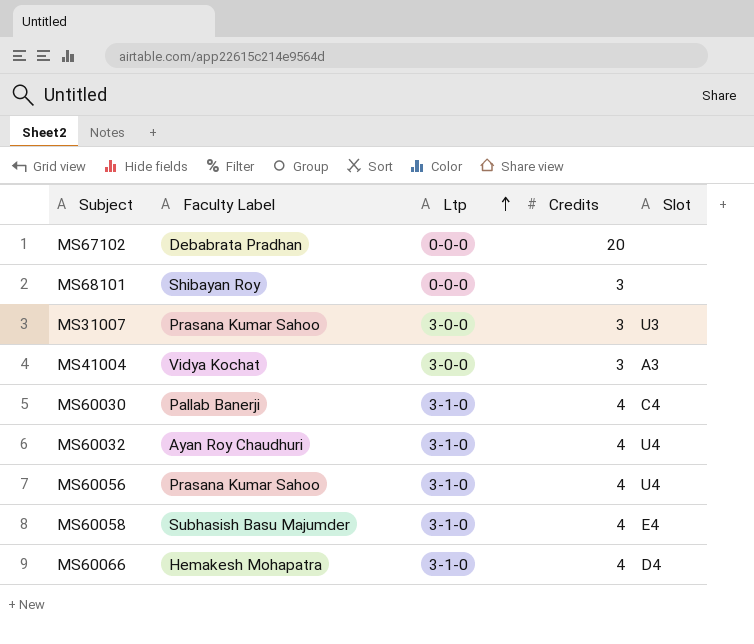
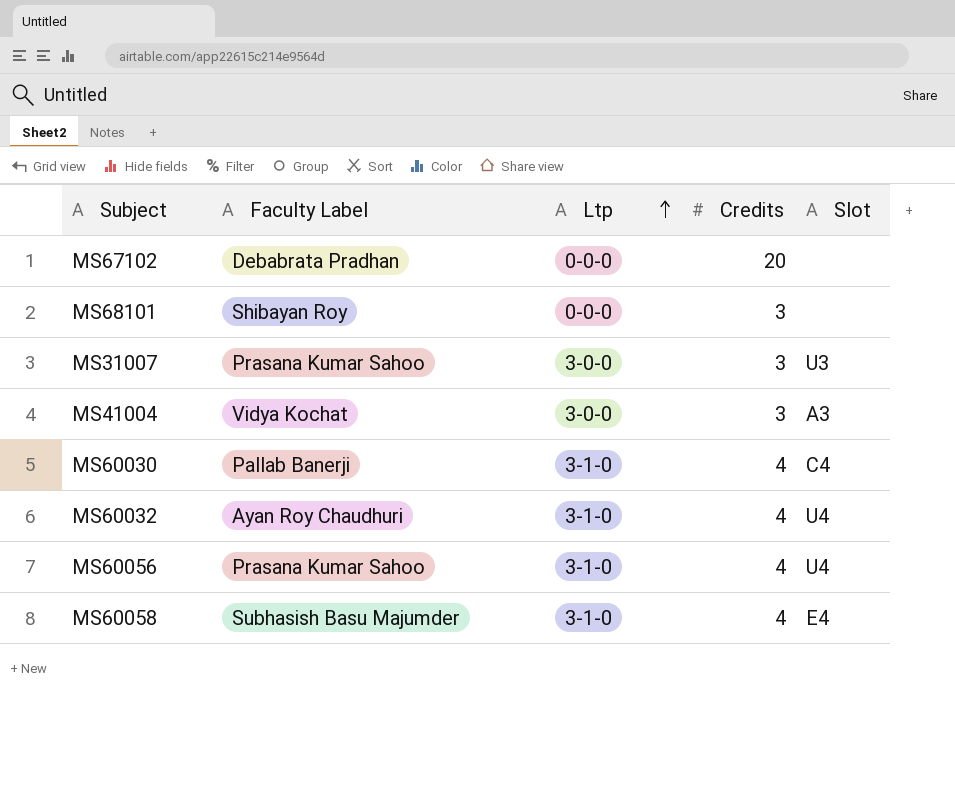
row MS60066: Hemakesh Mohapatra | 3-1-0 | 4 | D4 -> none

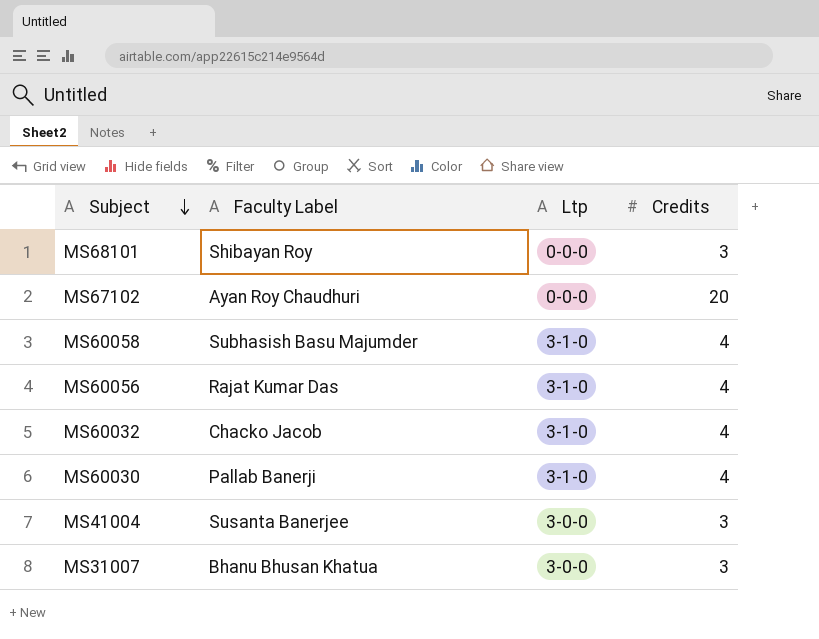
row order: Ltp ascending -> Subject descending
column Slot | position: 5 -> none
MS67102 | Faculty Label: Debabrata Pradhan -> Ayan Roy Chaudhuri
MS60056 | Faculty Label: Prasana Kumar Sahoo -> Rajat Kumar Das
MS60032 | Faculty Label: Ayan Roy Chaudhuri -> Chacko Jacob
MS41004 | Faculty Label: Vidya Kochat -> Susanta Banerjee
MS31007 | Faculty Label: Prasana Kumar Sahoo -> Bhanu Bhusan Khatua

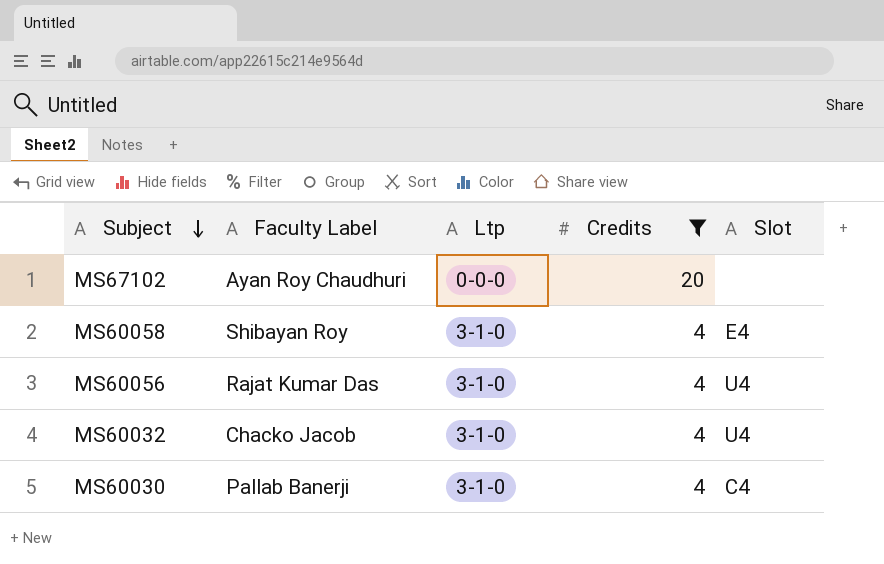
filter: none -> Credits != 3
column Slot | position: none -> 5
MS60058 | Faculty Label: Subhasish Basu Majumder -> Shibayan Roy

